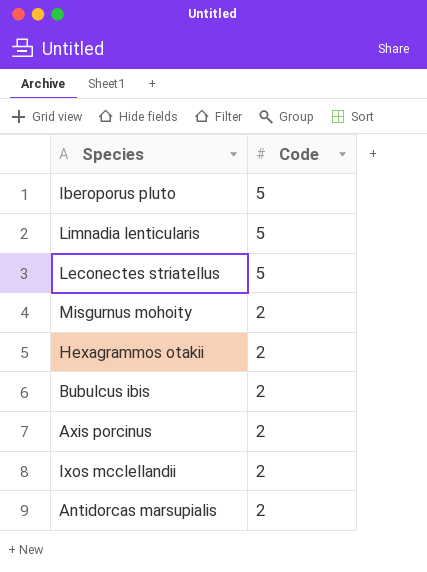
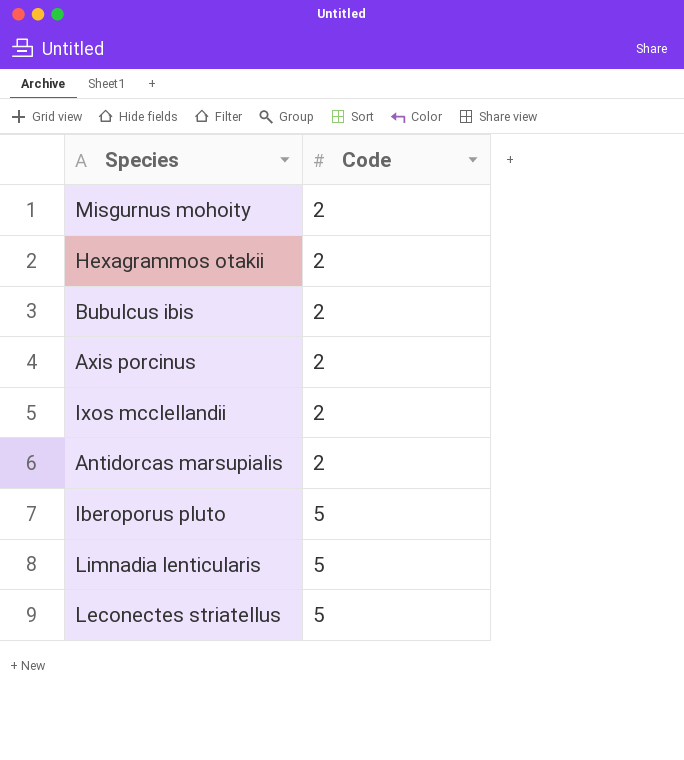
row order: Code descending -> Code ascending

